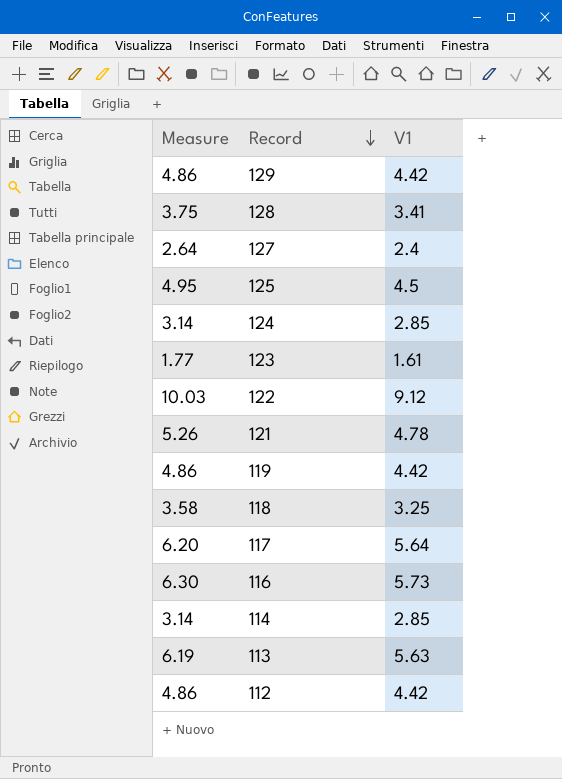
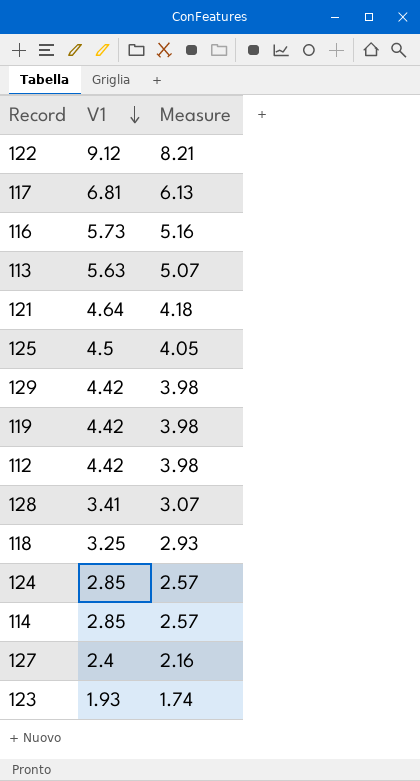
row order: Record descending -> V1 descending
column Measure | formula: [V1] * 1.1 -> [V1] * 0.9
column Measure | position: 1 -> 3
117 | V1: 5.64 -> 6.81
121 | V1: 4.78 -> 4.64
123 | V1: 1.61 -> 1.93

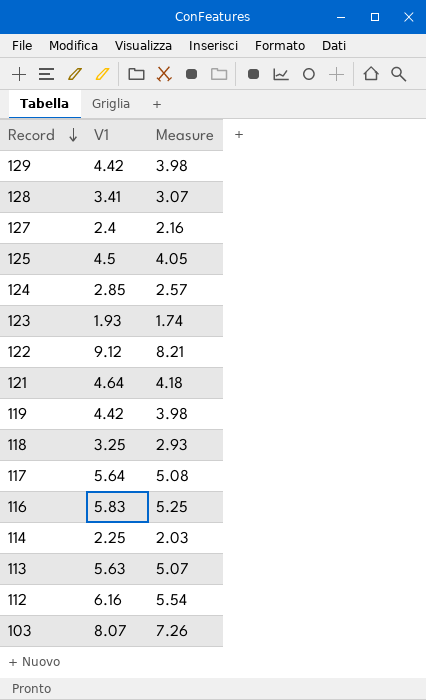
row order: V1 descending -> Record descending
117 | V1: 6.81 -> 5.64
117 | Measure: 6.13 -> 5.08
116 | V1: 5.73 -> 5.83
116 | Measure: 5.16 -> 5.25
114 | V1: 2.85 -> 2.25
114 | Measure: 2.57 -> 2.03
112 | V1: 4.42 -> 6.16
112 | Measure: 3.98 -> 5.54
row 103: none -> 8.07 | 7.26

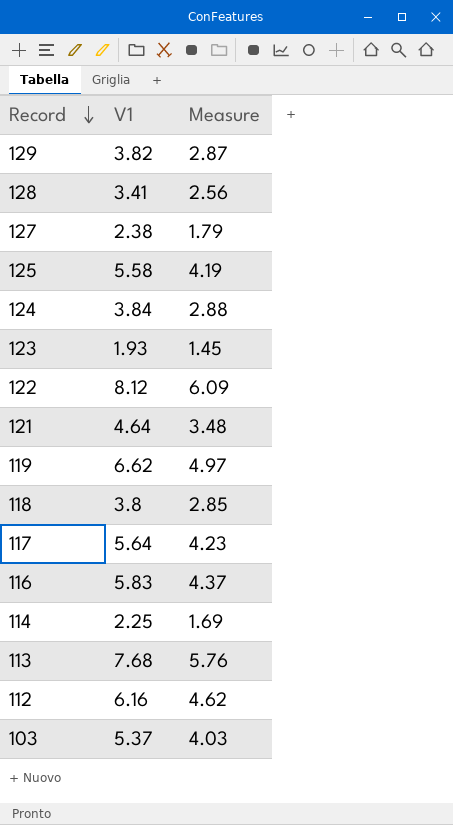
column Measure | formula: [V1] * 0.9 -> [V1] * 0.75
129 | V1: 4.42 -> 3.82
127 | V1: 2.4 -> 2.38
125 | V1: 4.5 -> 5.58
124 | V1: 2.85 -> 3.84
122 | V1: 9.12 -> 8.12
119 | V1: 4.42 -> 6.62
118 | V1: 3.25 -> 3.8
113 | V1: 5.63 -> 7.68
103 | V1: 8.07 -> 5.37

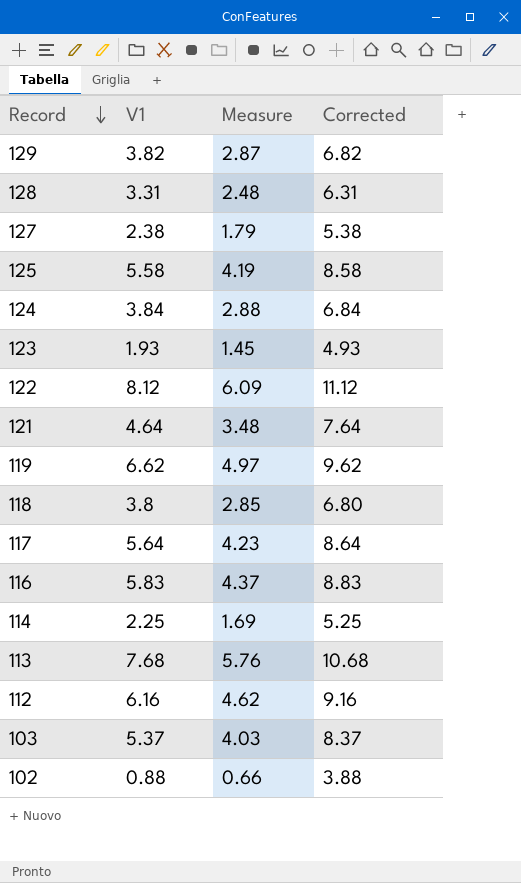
column Corrected | formula: none -> [V1] + 3
128 | V1: 3.41 -> 3.31
128 | Measure: 2.56 -> 2.48
row 102: none -> 0.88 | 0.66 | 3.88

